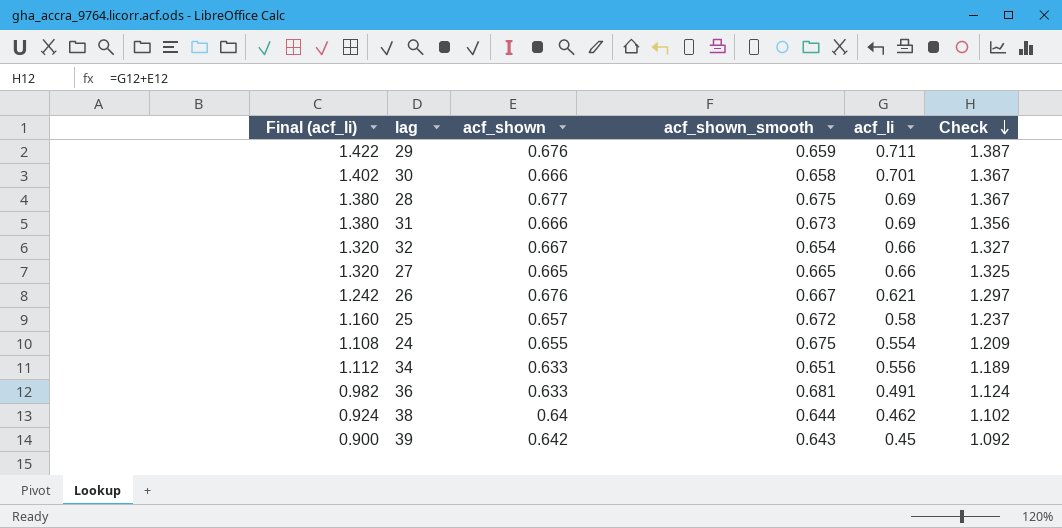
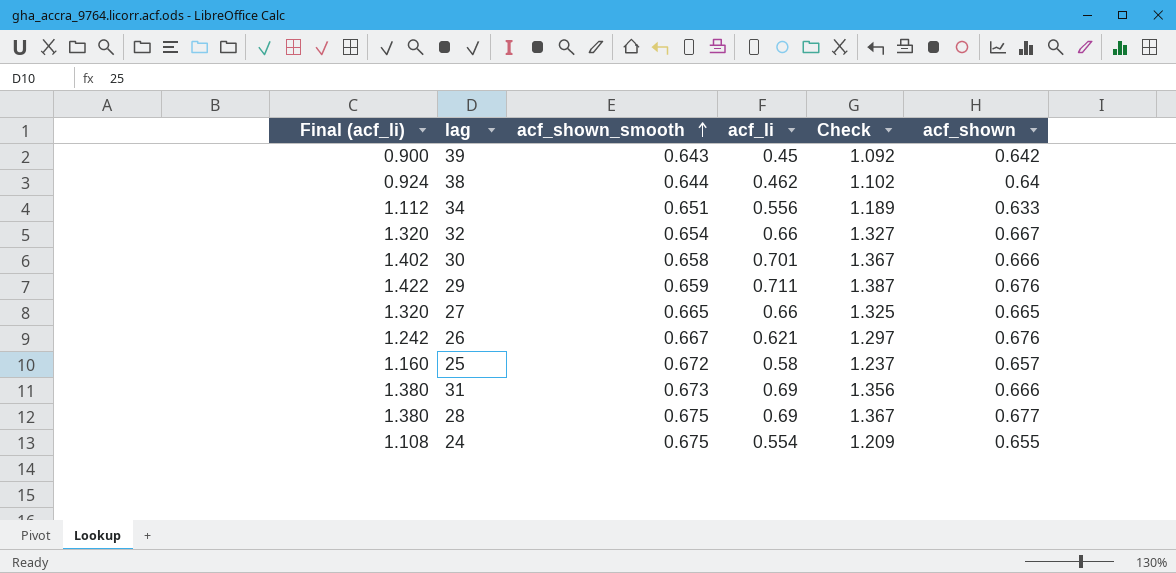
row order: Check descending -> acf_shown_smooth ascending
column acf_shown | position: 3 -> 6
row 36: 0.982 | 0.633 | 0.681 | 0.491 | 1.124 -> none

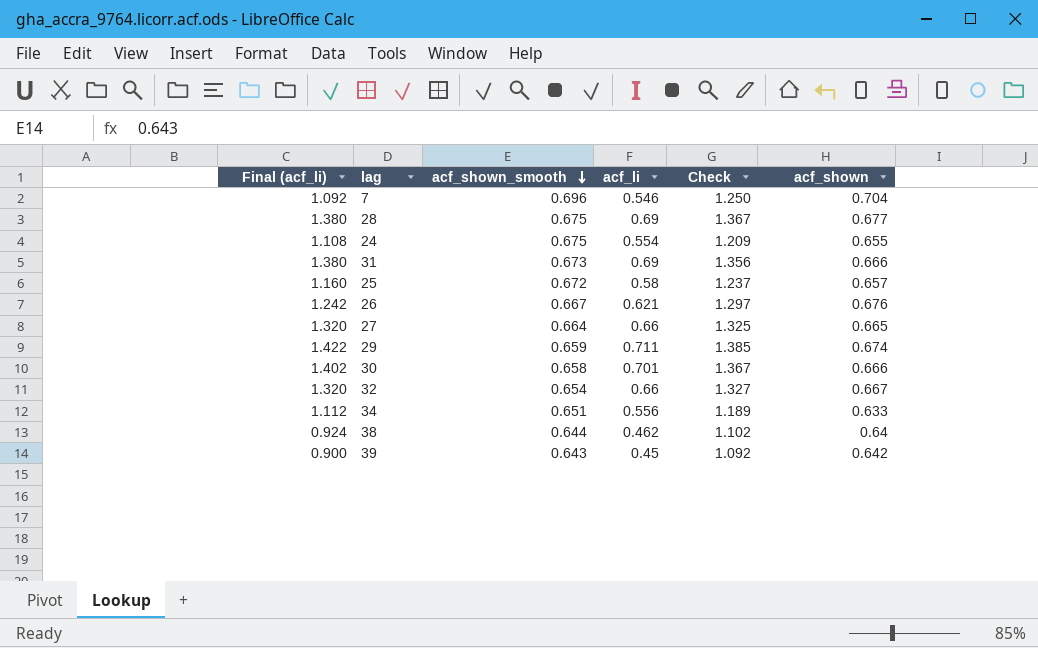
row order: acf_shown_smooth ascending -> acf_shown_smooth descending
row 7: none -> 1.092 | 0.696 | 0.546 | 1.250 | 0.704
27 | acf_shown_smooth: 0.665 -> 0.664
29 | Check: 1.387 -> 1.385
29 | acf_shown: 0.676 -> 0.674

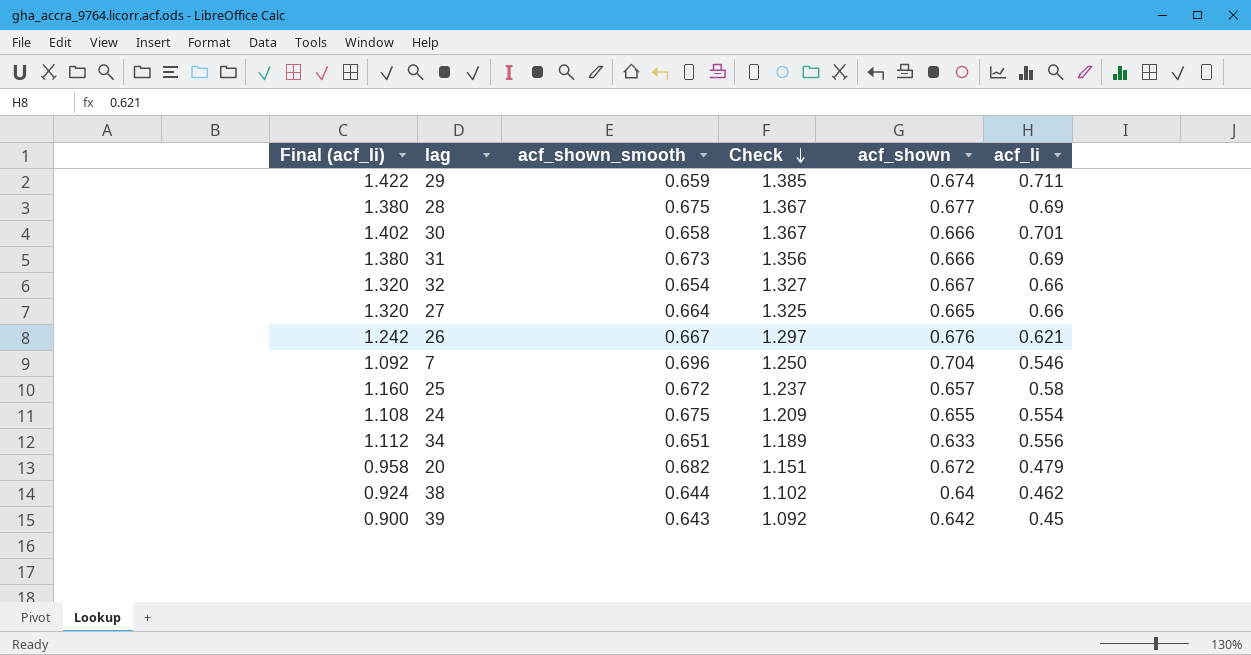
row order: acf_shown_smooth descending -> Check descending
column acf_li | position: 4 -> 6
row 20: none -> 0.958 | 0.682 | 1.151 | 0.672 | 0.479

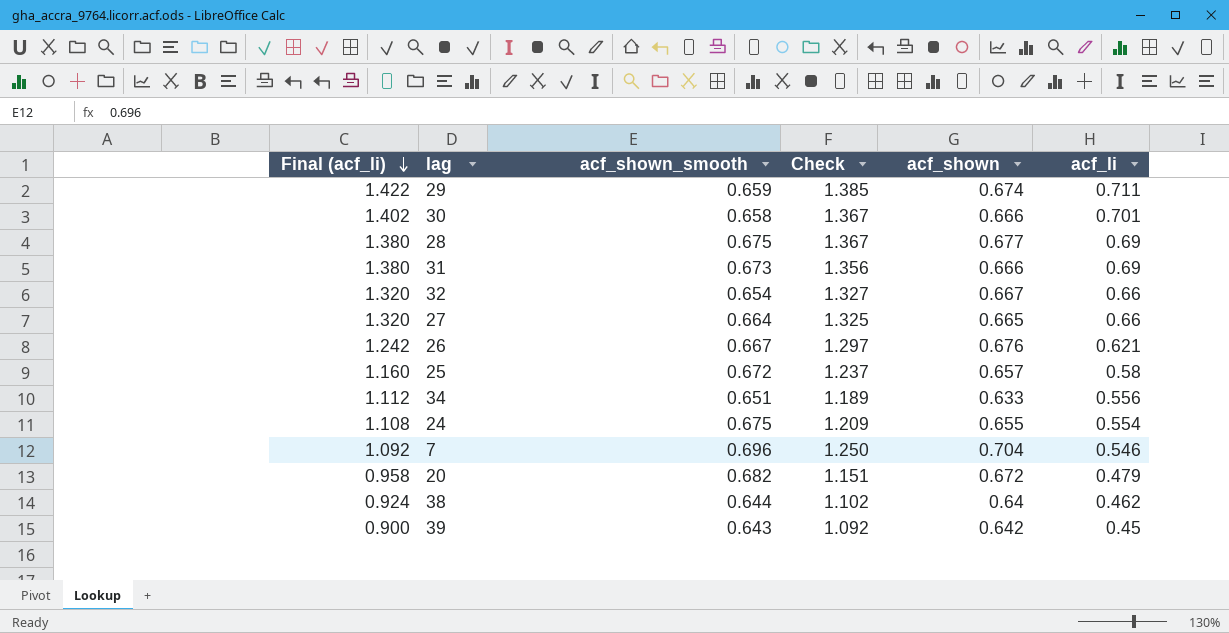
row order: Check descending -> Final (acf_li) descending

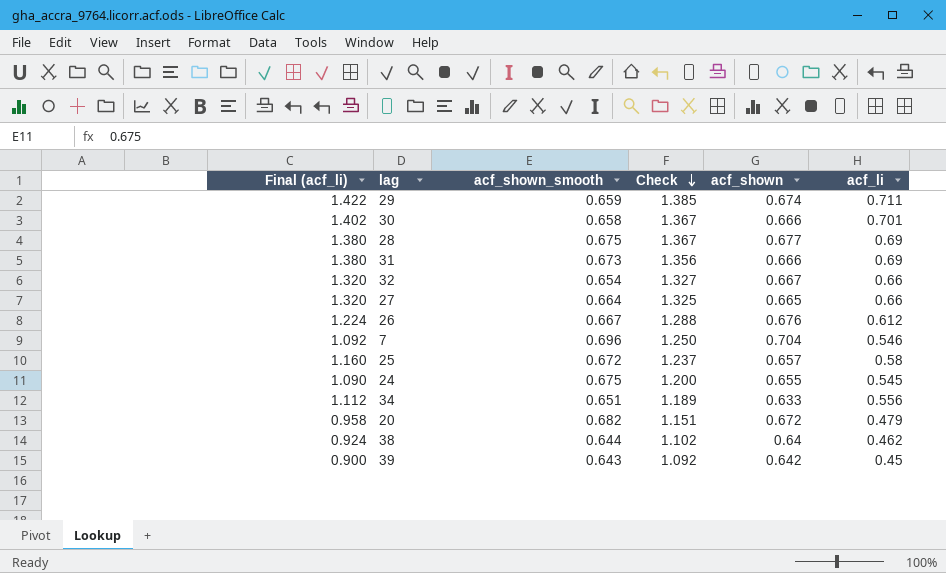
row order: Final (acf_li) descending -> Check descending
26 | Final (acf_li): 1.242 -> 1.224
26 | Check: 1.297 -> 1.288
26 | acf_li: 0.621 -> 0.612
24 | Final (acf_li): 1.108 -> 1.090
24 | Check: 1.209 -> 1.200
24 | acf_li: 0.554 -> 0.545

